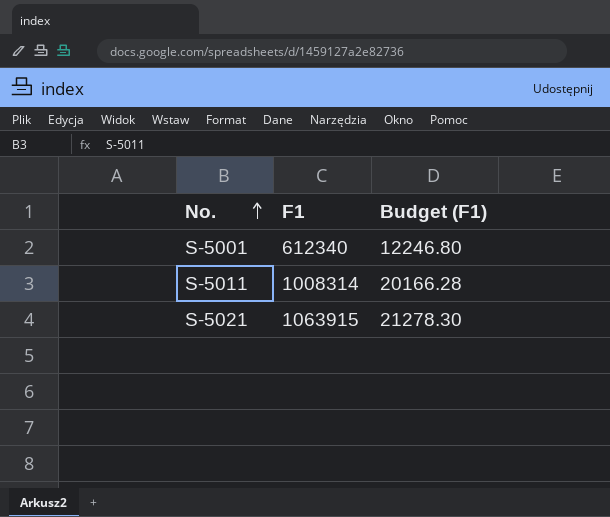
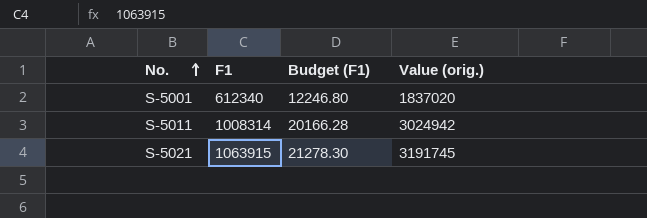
column Value (orig.) | formula: none -> [F1] * 3

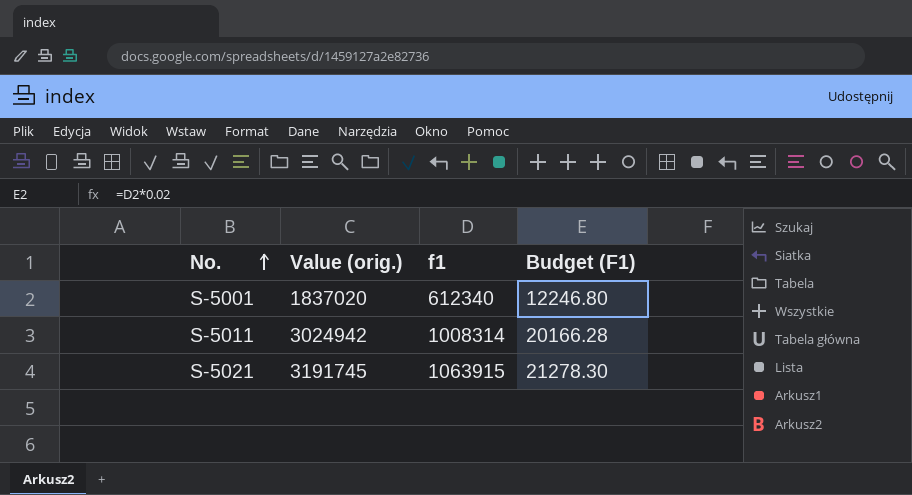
column Value (orig.) | position: 4 -> 2
column name: F1 -> f1

